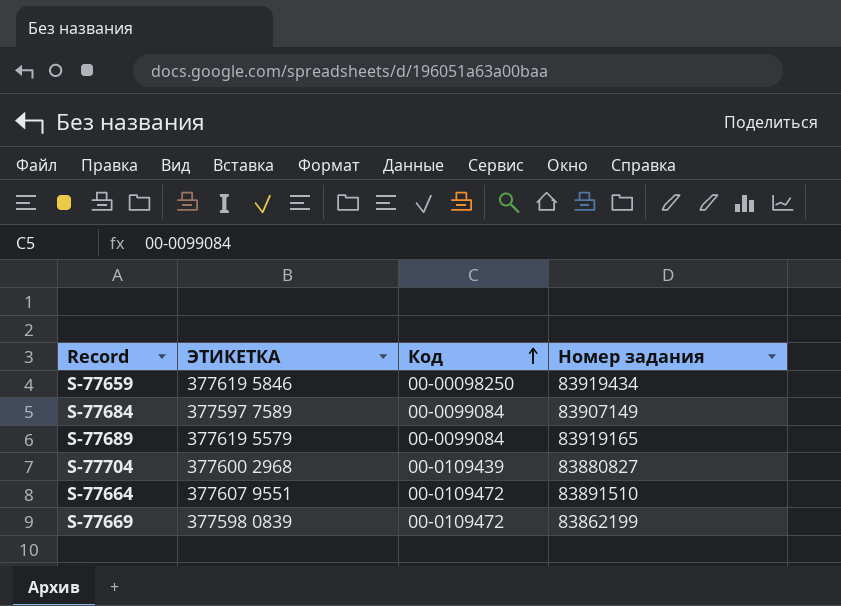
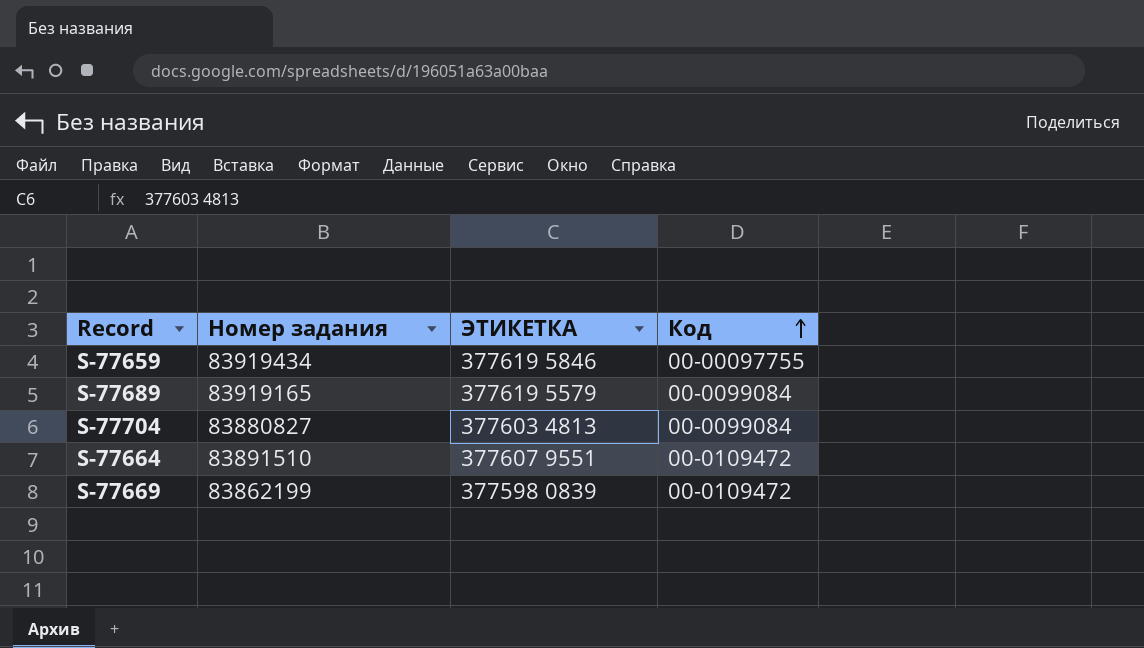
column Номер задания | position: 4 -> 2
row S-77684: 377597 7589 | 00-0099084 | 83907149 -> none
S-77659 | Код: 00-00098250 -> 00-00097755
S-77704 | ЭТИКЕТКА: 377600 2968 -> 377603 4813
S-77704 | Код: 00-0109439 -> 00-0099084

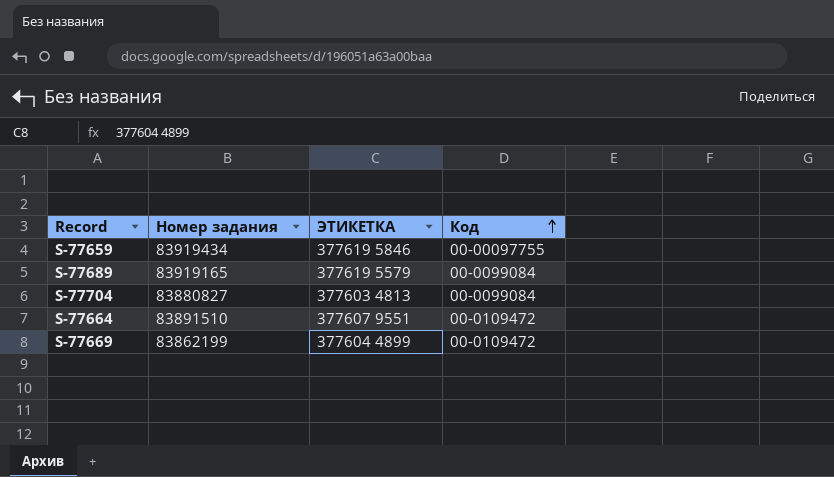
S-77669 | ЭТИКЕТКА: 377598 0839 -> 377604 4899

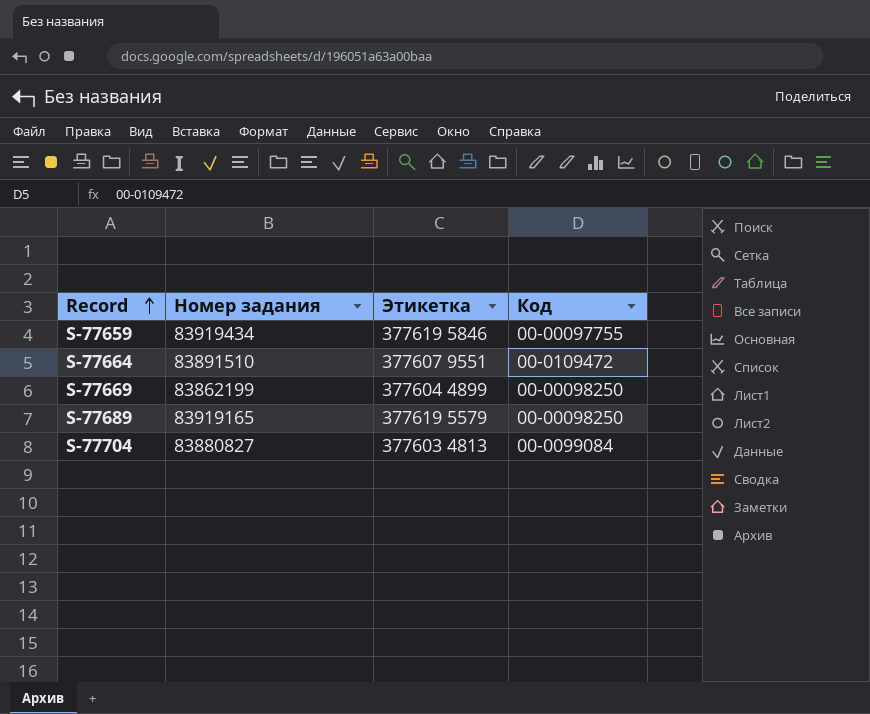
row order: Код ascending -> Record ascending
column name: ЭТИКЕТКА -> Этикетка
S-77669 | Код: 00-0109472 -> 00-00098250
S-77689 | Код: 00-0099084 -> 00-00098250

